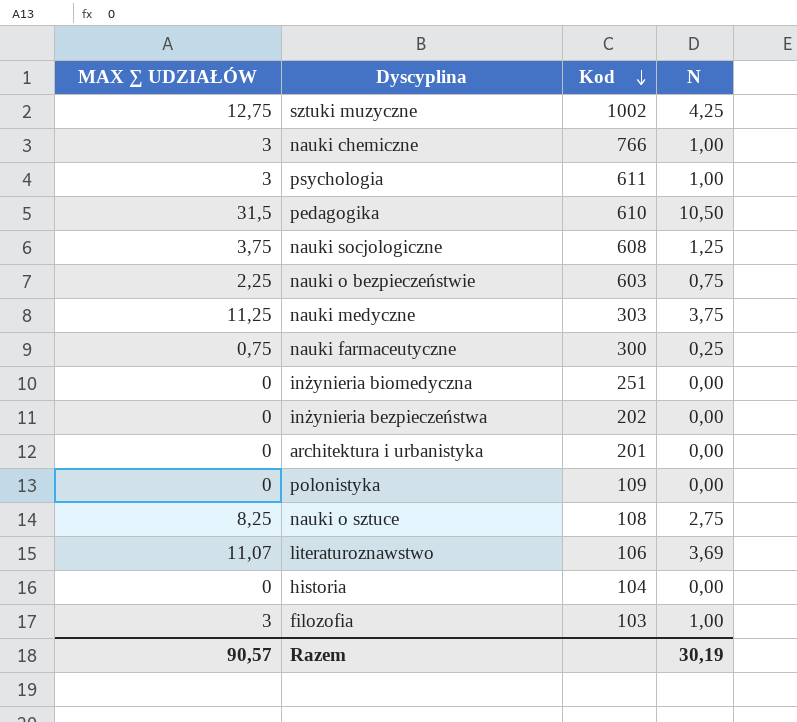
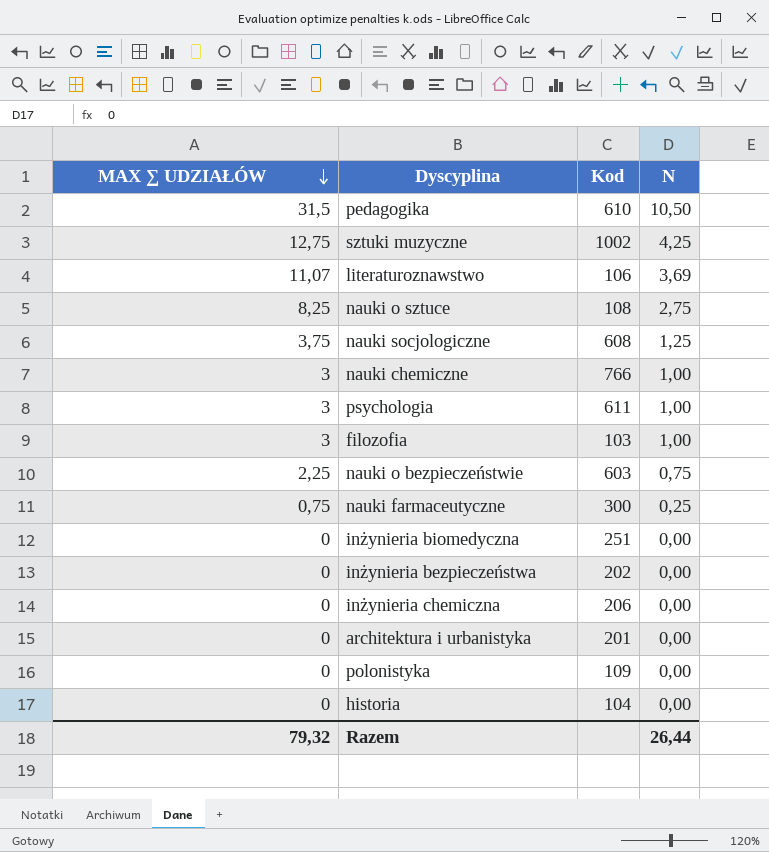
row order: Kod descending -> MAX ∑ UDZIAŁÓW descending
row nauki medyczne: 11,25 | 303 | 3,75 -> none
row inżynieria chemiczna: none -> 0 | 206 | 0,00
Razem | MAX ∑ UDZIAŁÓW: 90,57 -> 79,32
Razem | N: 30,19 -> 26,44

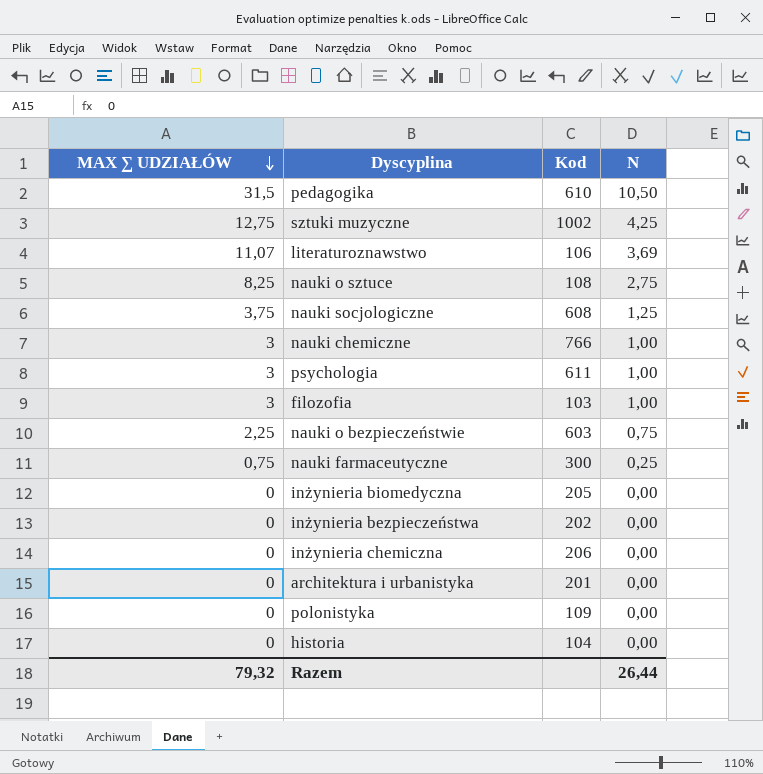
inżynieria biomedyczna | Kod: 251 -> 205

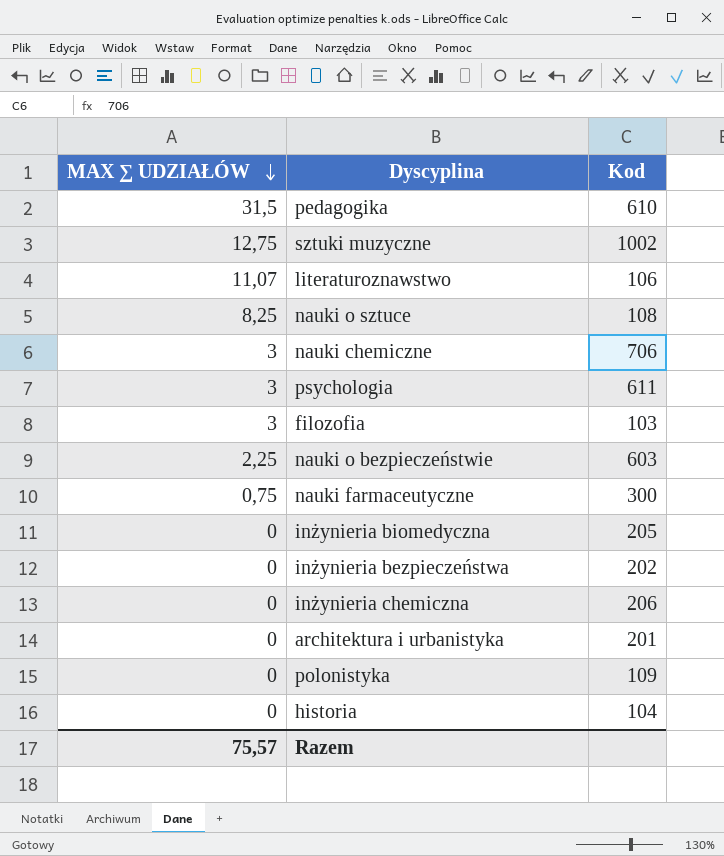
column N | position: 4 -> none
row nauki socjologiczne: 3,75 | 608 | 1,25 -> none
nauki chemiczne | Kod: 766 -> 706
Razem | MAX ∑ UDZIAŁÓW: 79,32 -> 75,57

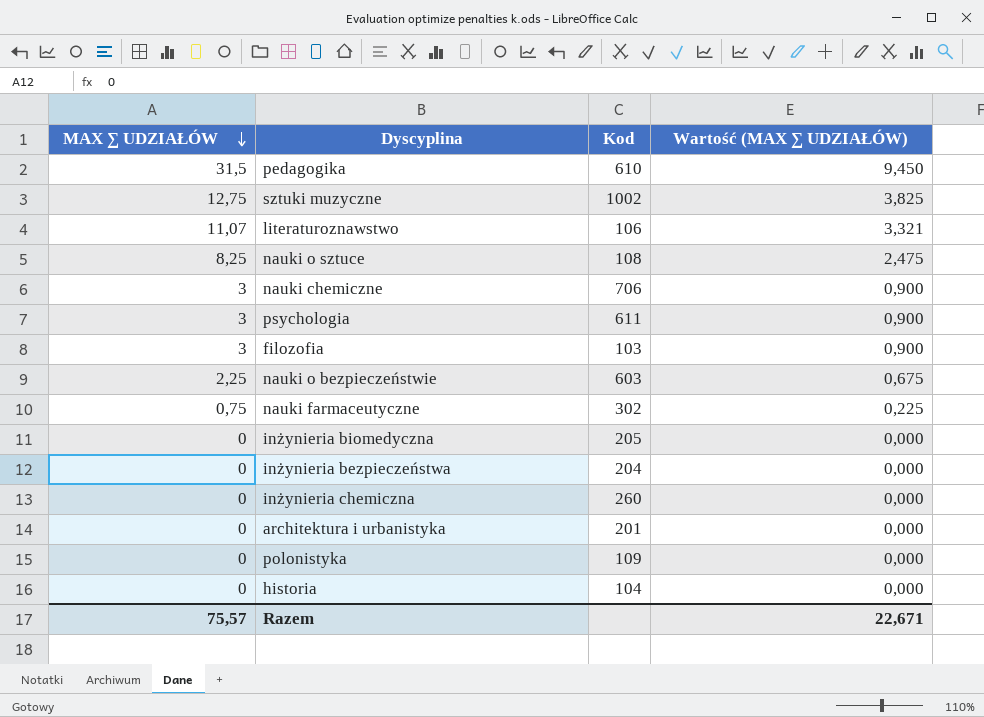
column Wartość (MAX ∑ UDZIAŁÓW) | formula: none -> [MAX ∑ UDZIAŁÓW] * 0,3
nauki farmaceutyczne | Kod: 300 -> 302
inżynieria bezpieczeństwa | Kod: 202 -> 204
inżynieria chemiczna | Kod: 206 -> 260

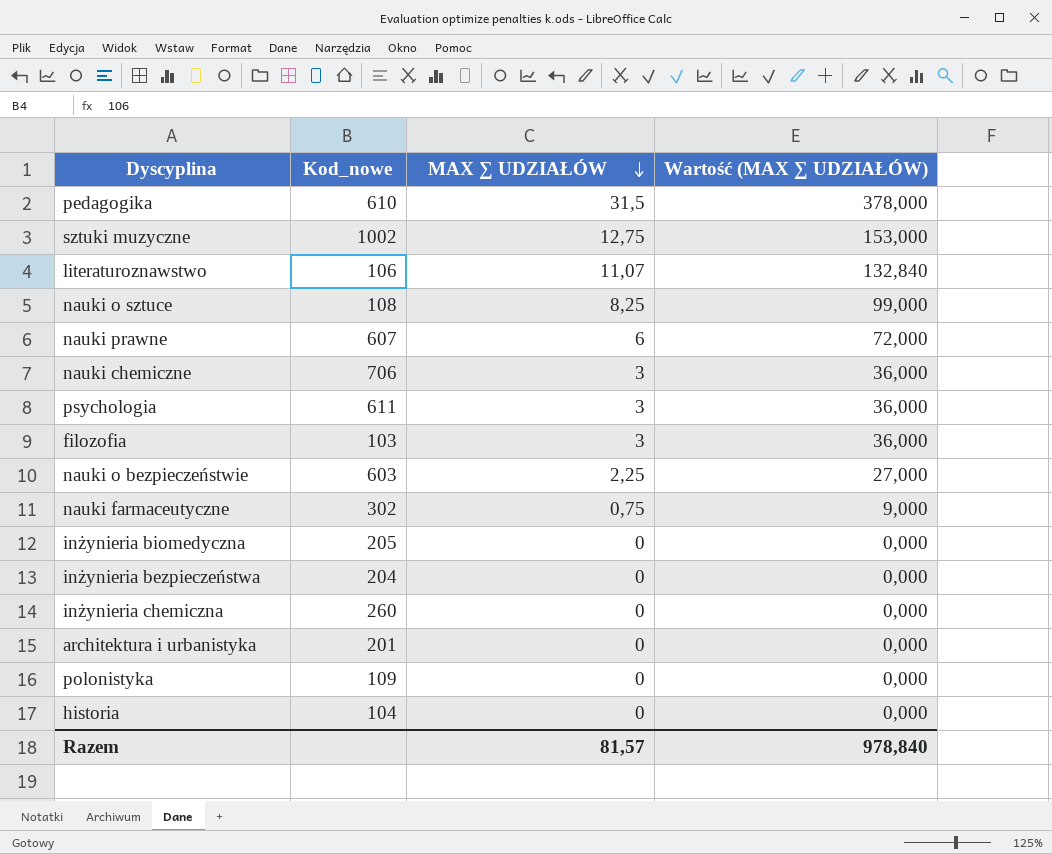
column name: Kod -> Kod_nowe
column MAX ∑ UDZIAŁÓW | position: 1 -> 3
column Wartość (MAX ∑ UDZIAŁÓW) | formula: [MAX ∑ UDZIAŁÓW] * 0,3 -> [MAX ∑ UDZIAŁÓW] * 12
row nauki prawne: none -> 607 | 6 | 72,000
Razem | MAX ∑ UDZIAŁÓW: 75,57 -> 81,57
Razem | Wartość (MAX ∑ UDZIAŁÓW): 22,671 -> 978,840

